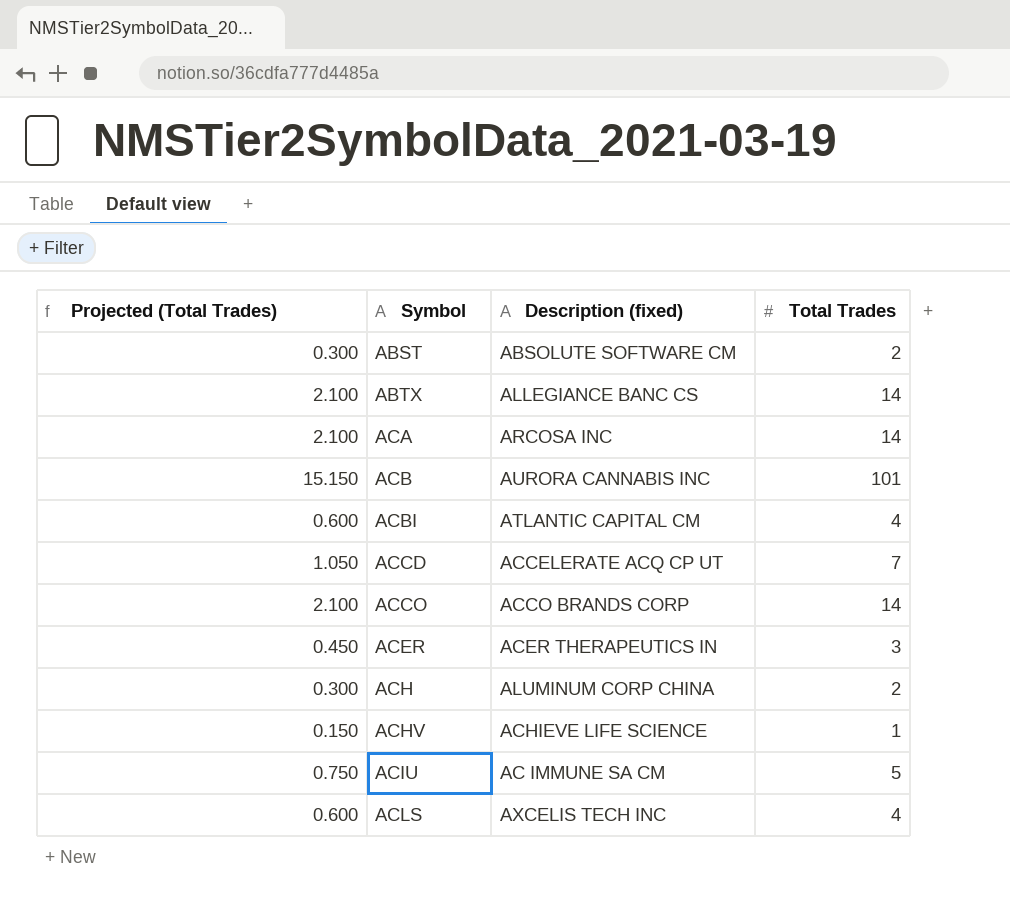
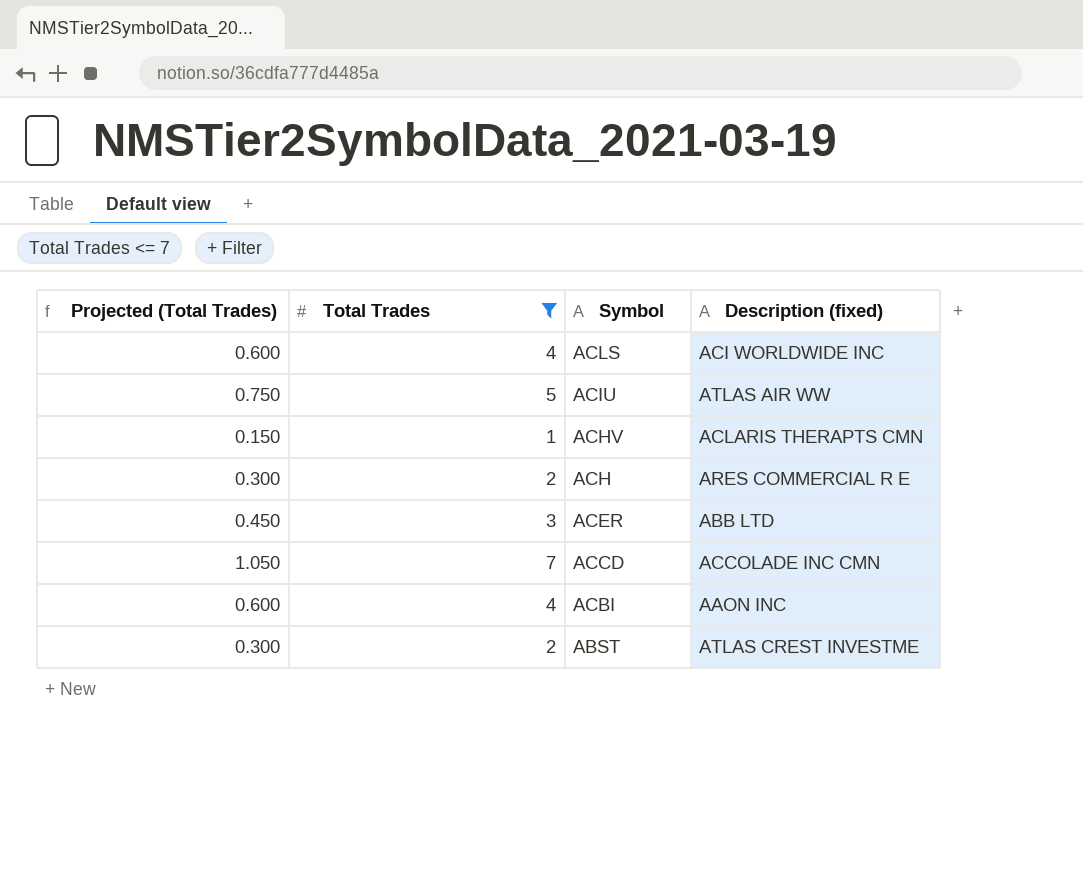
filter: none -> Total Trades <= 7
row order: Symbol ascending -> Symbol descending
column Total Trades | position: 4 -> 2
ACLS | Description (fixed): AXCELIS TECH INC -> ACI WORLDWIDE INC
ACIU | Description (fixed): AC IMMUNE SA CM -> ATLAS AIR WW
ACHV | Description (fixed): ACHIEVE LIFE SCIENCE -> ACLARIS THERAPTS CMN
ACH | Description (fixed): ALUMINUM CORP CHINA -> ARES COMMERCIAL R E
ACER | Description (fixed): ACER THERAPEUTICS IN -> ABB LTD
ACCD | Description (fixed): ACCELERATE ACQ CP UT -> ACCOLADE INC CMN
ACBI | Description (fixed): ATLANTIC CAPITAL CM -> AAON INC
ABST | Description (fixed): ABSOLUTE SOFTWARE CM -> ATLAS CREST INVESTME

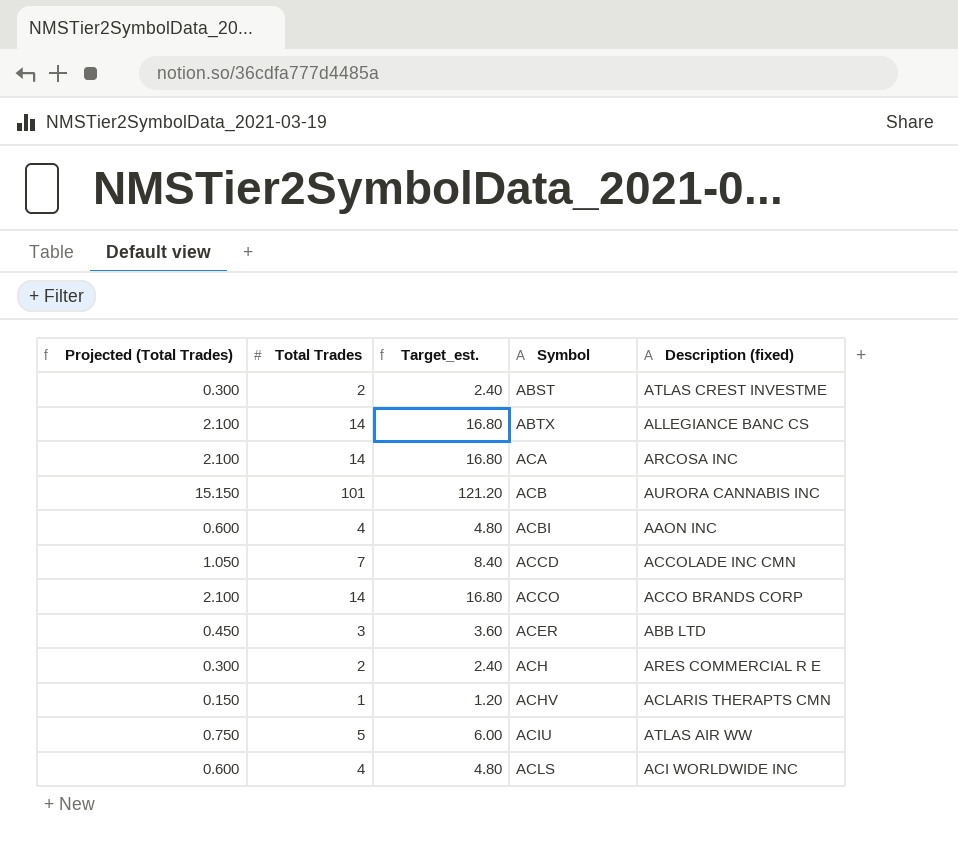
filter: Total Trades <= 7 -> none
row order: Symbol descending -> Symbol ascending
column Target_est. | formula: none -> [Total Trades] * 1.2

